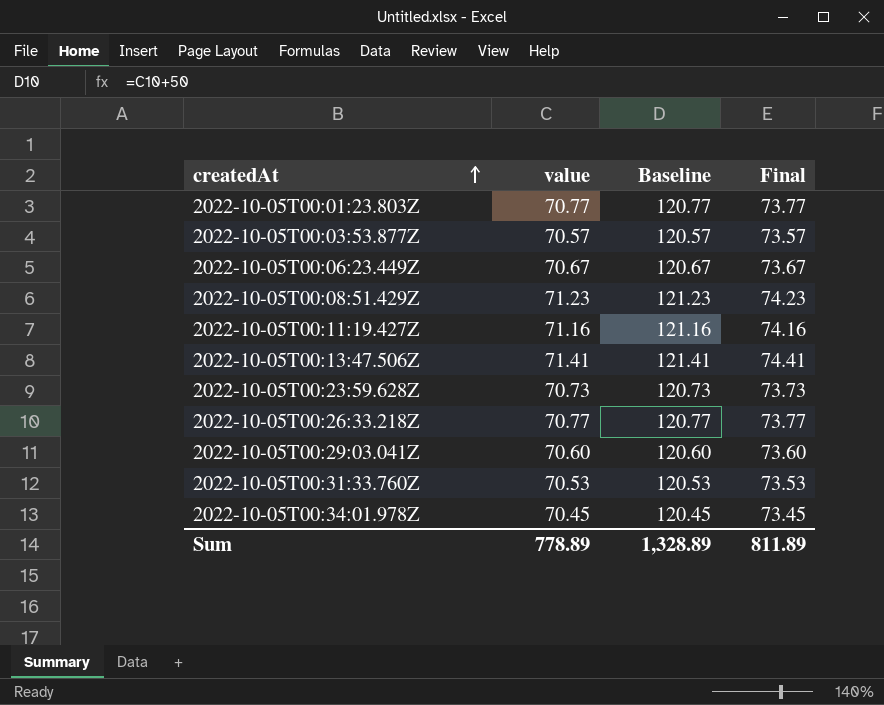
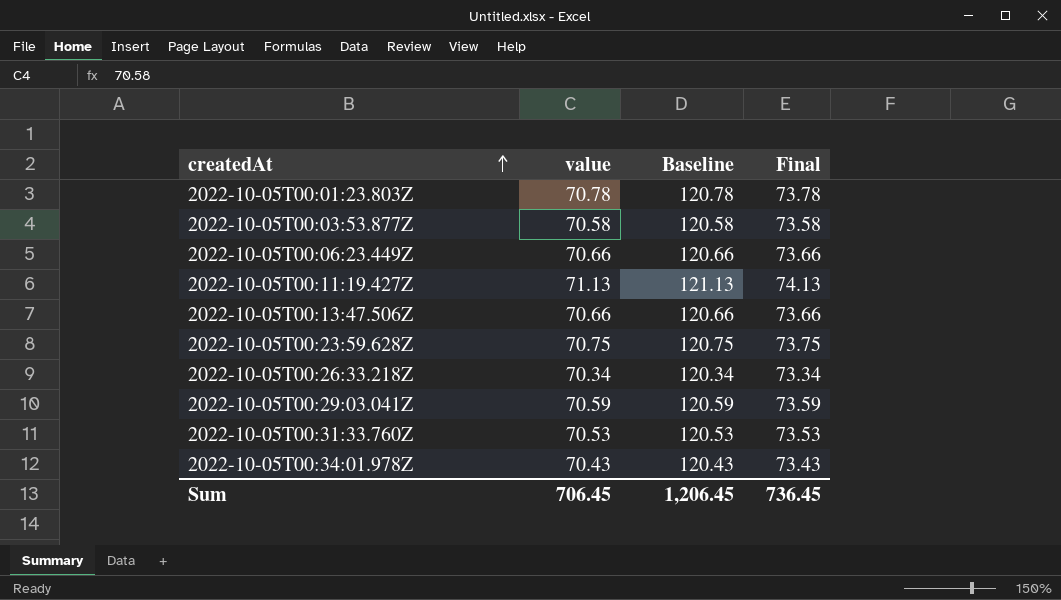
row 2022-10-05T00:08:51.429Z: 71.23 | 121.23 | 74.23 -> none
2022-10-05T00:01:23.803Z | value: 70.77 -> 70.78
2022-10-05T00:01:23.803Z | Baseline: 120.77 -> 120.78
2022-10-05T00:01:23.803Z | Final: 73.77 -> 73.78
2022-10-05T00:03:53.877Z | value: 70.57 -> 70.58
2022-10-05T00:03:53.877Z | Baseline: 120.57 -> 120.58
2022-10-05T00:03:53.877Z | Final: 73.57 -> 73.58
2022-10-05T00:06:23.449Z | value: 70.67 -> 70.66
2022-10-05T00:06:23.449Z | Baseline: 120.67 -> 120.66
2022-10-05T00:06:23.449Z | Final: 73.67 -> 73.66
2022-10-05T00:11:19.427Z | value: 71.16 -> 71.13
2022-10-05T00:11:19.427Z | Baseline: 121.16 -> 121.13
2022-10-05T00:11:19.427Z | Final: 74.16 -> 74.13
2022-10-05T00:13:47.506Z | value: 71.41 -> 70.66
2022-10-05T00:13:47.506Z | Baseline: 121.41 -> 120.66
2022-10-05T00:13:47.506Z | Final: 74.41 -> 73.66
2022-10-05T00:23:59.628Z | value: 70.73 -> 70.75
2022-10-05T00:23:59.628Z | Baseline: 120.73 -> 120.75
2022-10-05T00:23:59.628Z | Final: 73.73 -> 73.75
2022-10-05T00:26:33.218Z | value: 70.77 -> 70.34
2022-10-05T00:26:33.218Z | Baseline: 120.77 -> 120.34
2022-10-05T00:26:33.218Z | Final: 73.77 -> 73.34
2022-10-05T00:29:03.041Z | value: 70.60 -> 70.59
2022-10-05T00:29:03.041Z | Baseline: 120.60 -> 120.59
2022-10-05T00:29:03.041Z | Final: 73.60 -> 73.59
2022-10-05T00:34:01.978Z | value: 70.45 -> 70.43
2022-10-05T00:34:01.978Z | Baseline: 120.45 -> 120.43
2022-10-05T00:34:01.978Z | Final: 73.45 -> 73.43
Sum | value: 778.89 -> 706.45
Sum | Baseline: 1,328.89 -> 1,206.45
Sum | Final: 811.89 -> 736.45

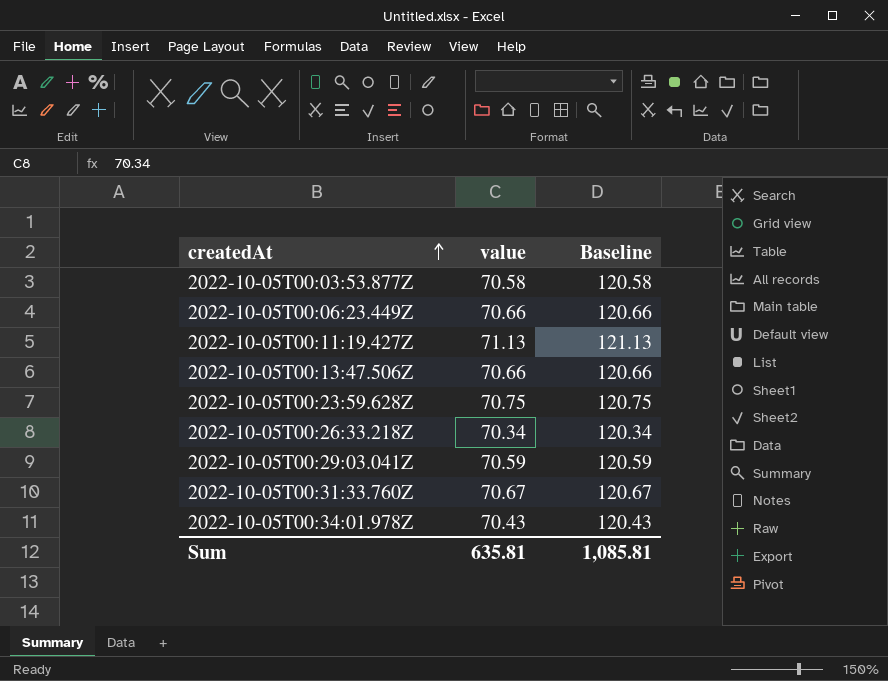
column Final | formula: [value] + 3 -> none
row 2022-10-05T00:01:23.803Z: 70.78 | 120.78 | 73.78 -> none
2022-10-05T00:31:33.760Z | value: 70.53 -> 70.67
2022-10-05T00:31:33.760Z | Baseline: 120.53 -> 120.67
Sum | value: 706.45 -> 635.81
Sum | Baseline: 1,206.45 -> 1,085.81

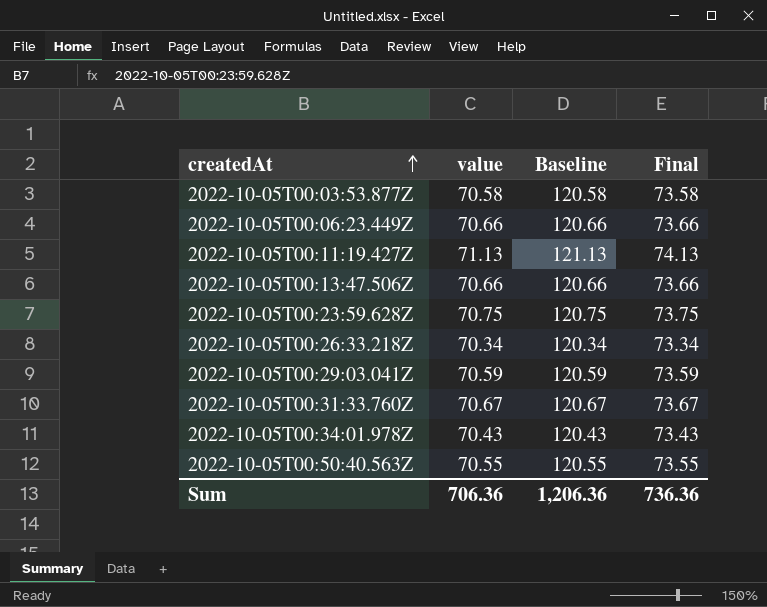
column Final | formula: none -> [value] + 3
row 2022-10-05T00:50:40.563Z: none -> 70.55 | 120.55 | 73.55
Sum | value: 635.81 -> 706.36
Sum | Baseline: 1,085.81 -> 1,206.36

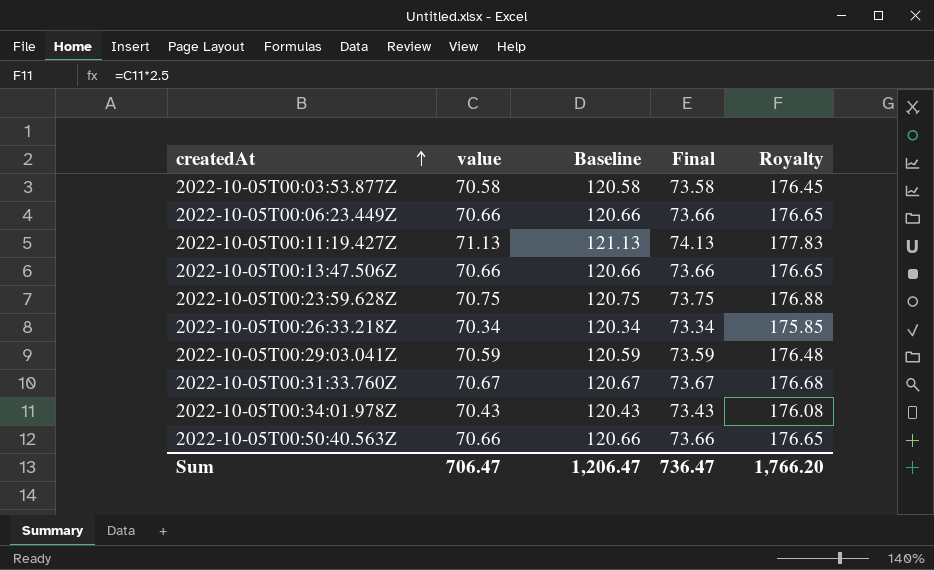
column Royalty | formula: none -> [value] * 2.5
2022-10-05T00:50:40.563Z | value: 70.55 -> 70.66
2022-10-05T00:50:40.563Z | Baseline: 120.55 -> 120.66
2022-10-05T00:50:40.563Z | Final: 73.55 -> 73.66
Sum | value: 706.36 -> 706.47
Sum | Baseline: 1,206.36 -> 1,206.47
Sum | Final: 736.36 -> 736.47

